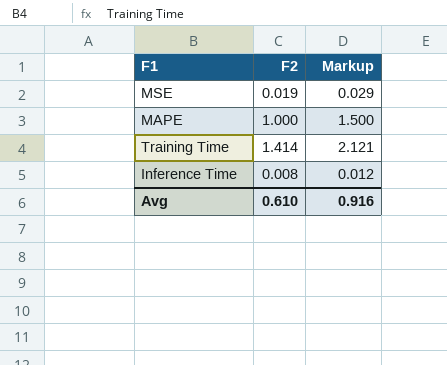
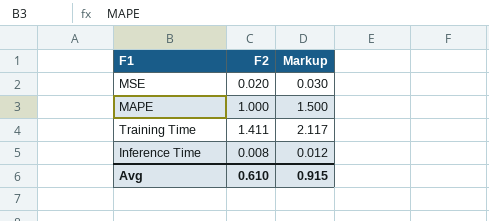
MSE | F2: 0.019 -> 0.020
MSE | Markup: 0.029 -> 0.030
Training Time | F2: 1.414 -> 1.411
Training Time | Markup: 2.121 -> 2.117
Avg | Markup: 0.916 -> 0.915

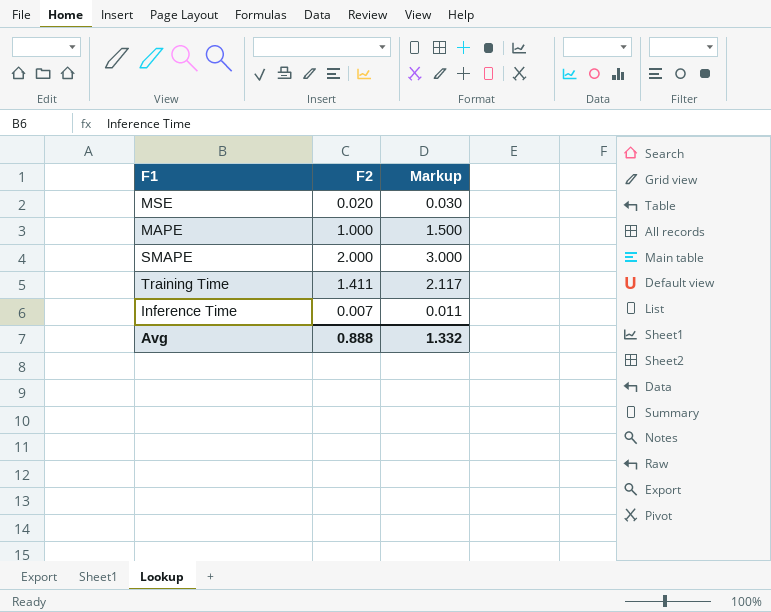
row SMAPE: none -> 2.000 | 3.000
Inference Time | F2: 0.008 -> 0.007
Inference Time | Markup: 0.012 -> 0.011
Avg | F2: 0.610 -> 0.888
Avg | Markup: 0.915 -> 1.332

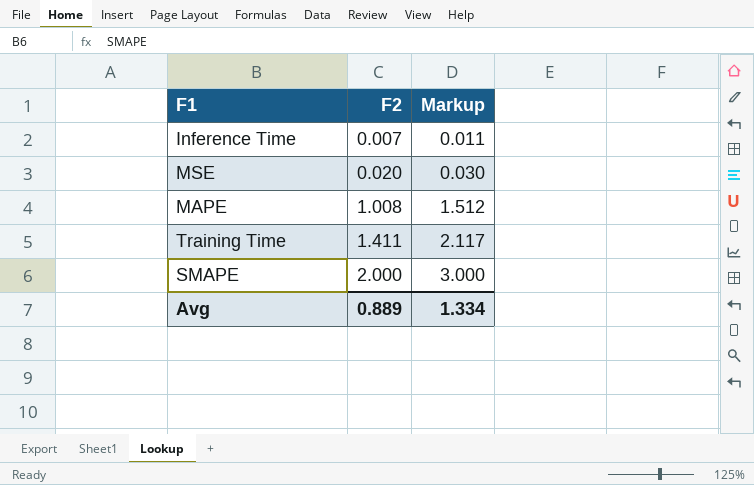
row order: none -> F2 ascending
MAPE | F2: 1.000 -> 1.008
MAPE | Markup: 1.500 -> 1.512
Avg | F2: 0.888 -> 0.889
Avg | Markup: 1.332 -> 1.334

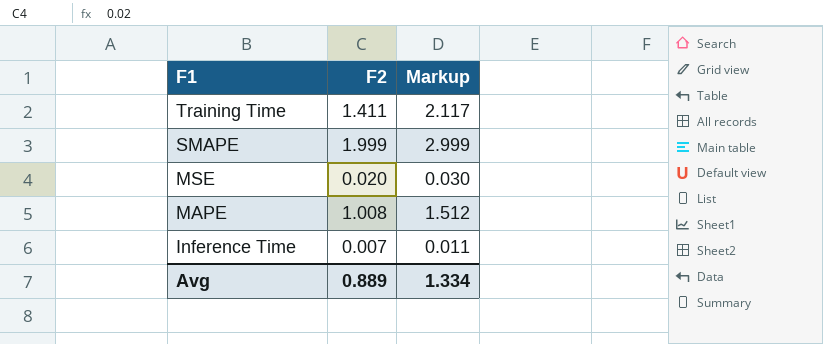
row order: F2 ascending -> F1 descending
SMAPE | F2: 2.000 -> 1.999
SMAPE | Markup: 3.000 -> 2.999

